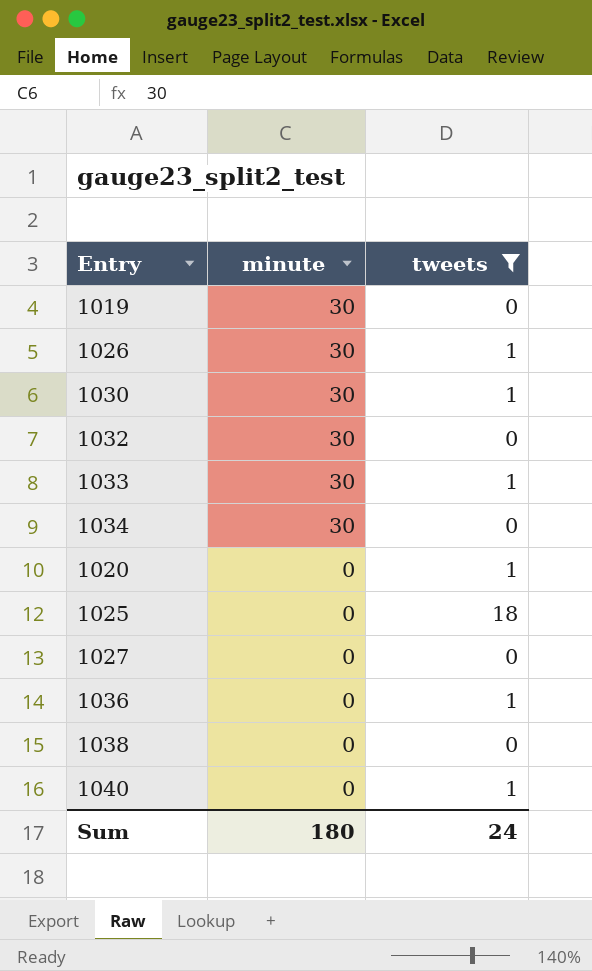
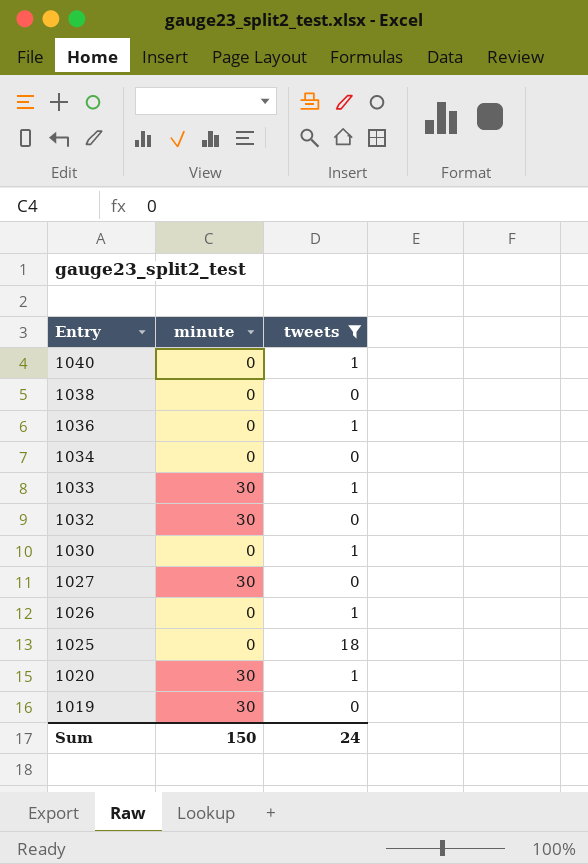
row order: minute descending -> Entry descending
1034 | minute: 30 -> 0
1030 | minute: 30 -> 0
1027 | minute: 0 -> 30
1026 | minute: 30 -> 0
1020 | minute: 0 -> 30
Sum | minute: 180 -> 150

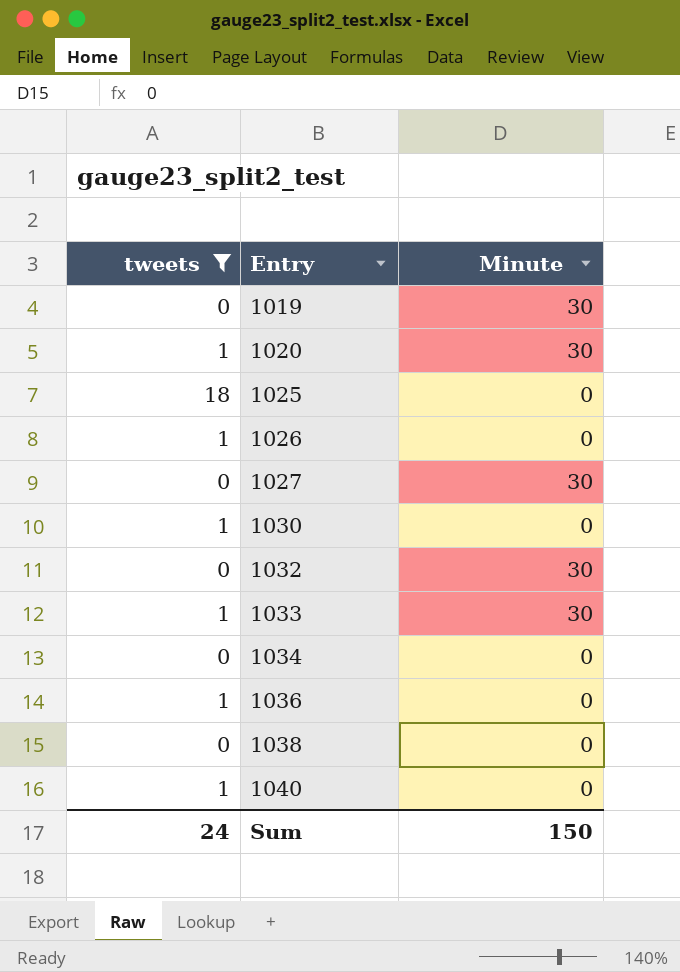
row order: Entry descending -> Entry ascending
column tweets | position: 3 -> 1
column name: minute -> Minute

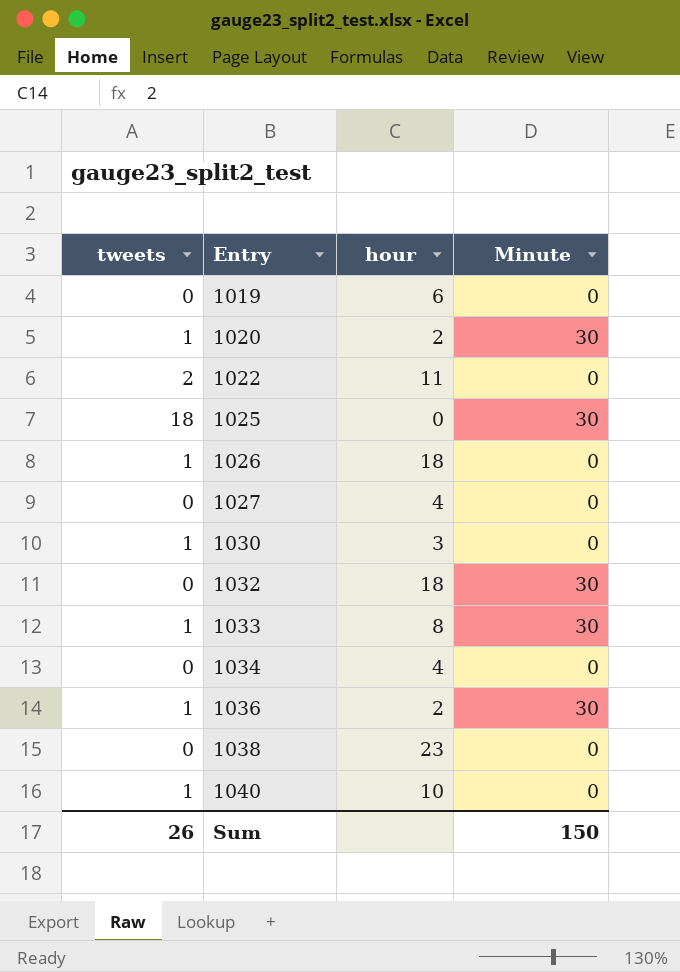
filter: tweets != 2 -> none
column hour | position: none -> 3
1019 | Minute: 30 -> 0
1025 | Minute: 0 -> 30
1027 | Minute: 30 -> 0
1036 | Minute: 0 -> 30
Sum | tweets: 24 -> 26

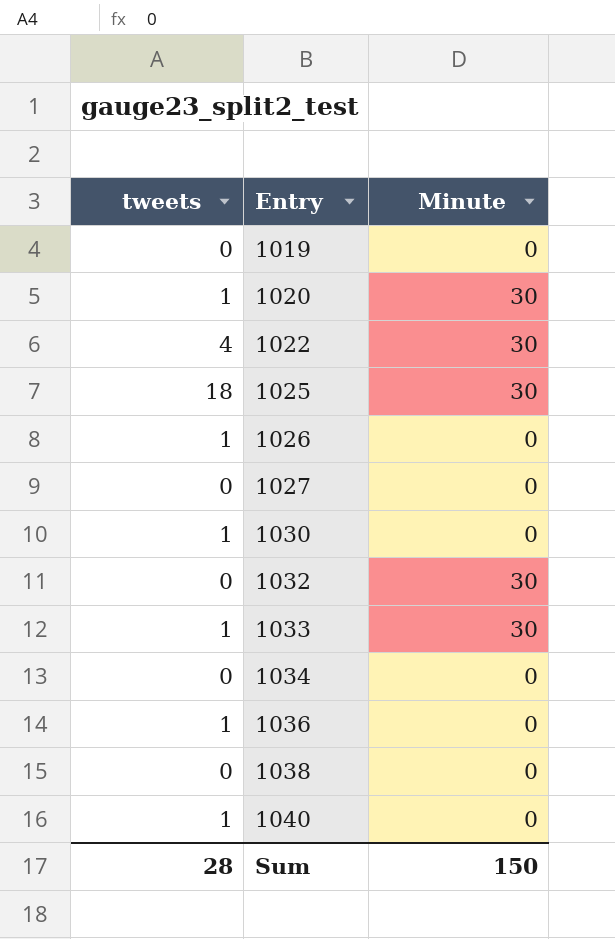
column hour | position: 3 -> none
1022 | tweets: 2 -> 4
1022 | Minute: 0 -> 30
1036 | Minute: 30 -> 0
Sum | tweets: 26 -> 28

